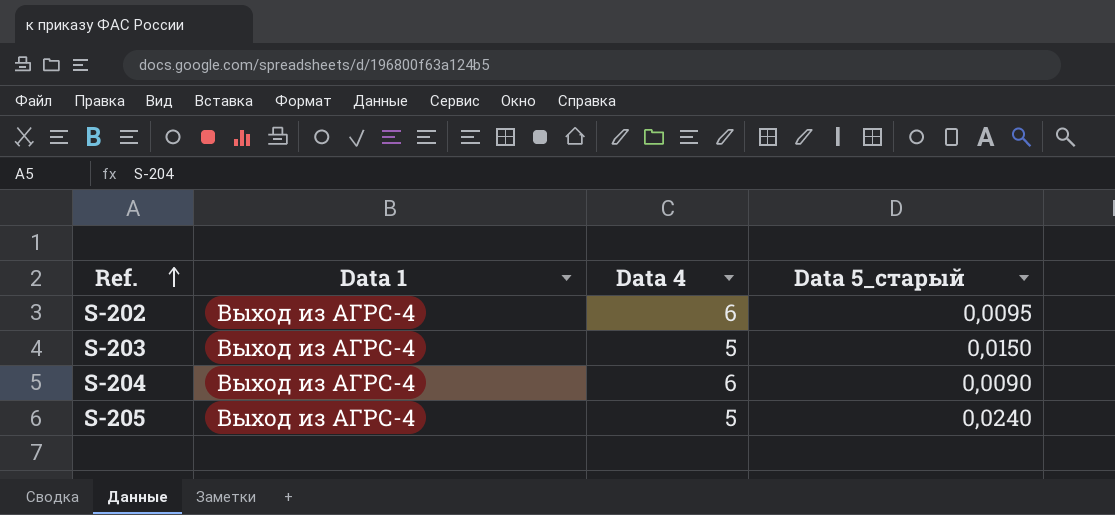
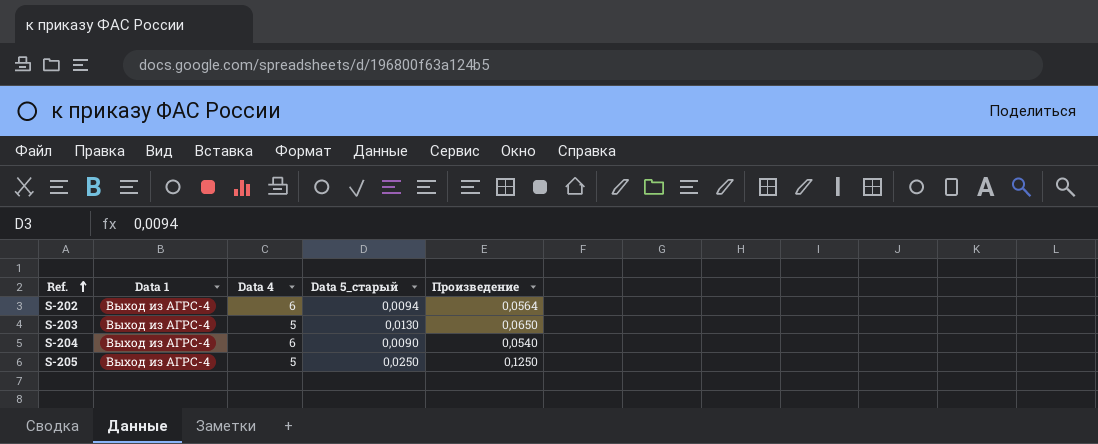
column Произведение | formula: none -> [Data 4] * [Data 5_старый]
S-202 | Data 5_старый: 0,0095 -> 0,0094
S-203 | Data 5_старый: 0,0150 -> 0,0130
S-205 | Data 5_старый: 0,0240 -> 0,0250

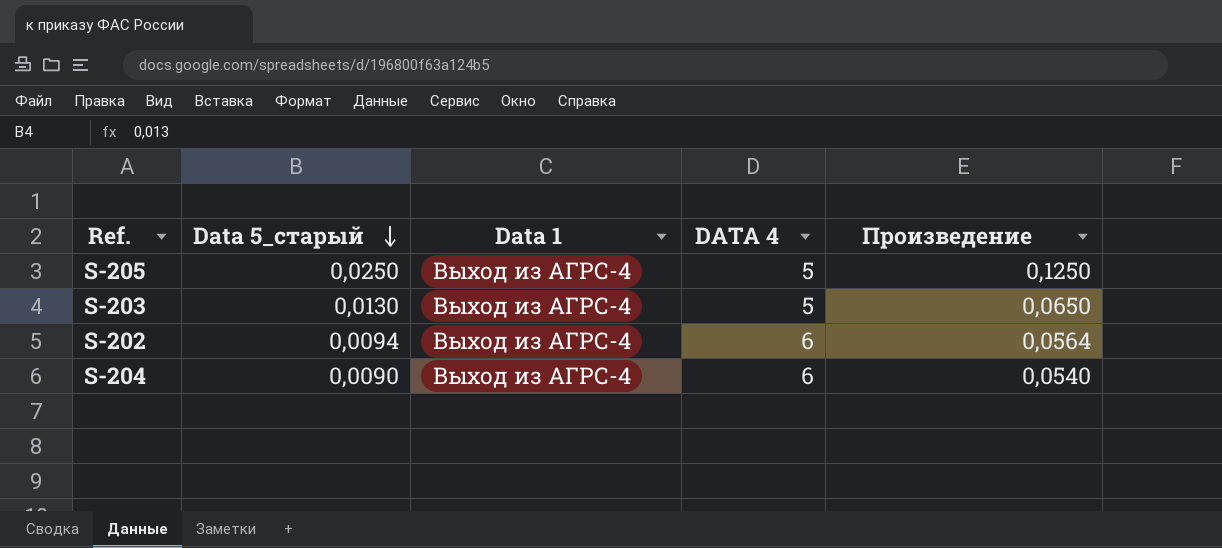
row order: Ref. ascending -> Data 5_старый descending
column Data 5_старый | position: 4 -> 2
column name: Data 4 -> DATA 4

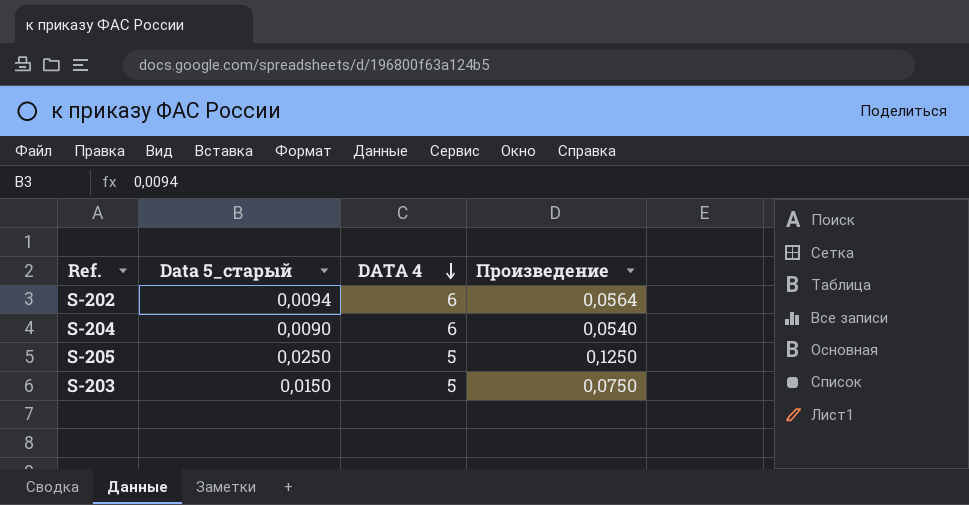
row order: Data 5_старый descending -> DATA 4 descending
column Data 1 | position: 3 -> none
S-203 | Data 5_старый: 0,0130 -> 0,0150
S-203 | Произведение: 0,0650 -> 0,0750

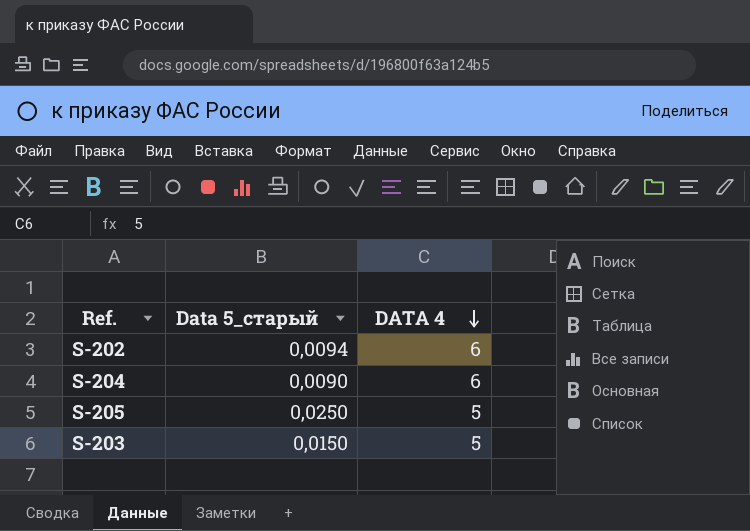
column Произведение | formula: [Data 5_старый] * [DATA 4] -> none

